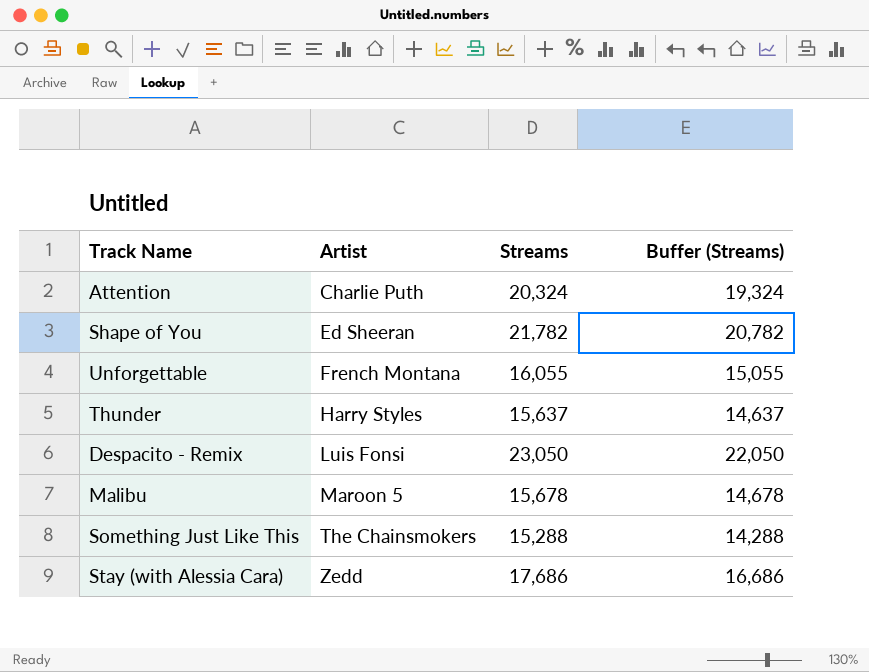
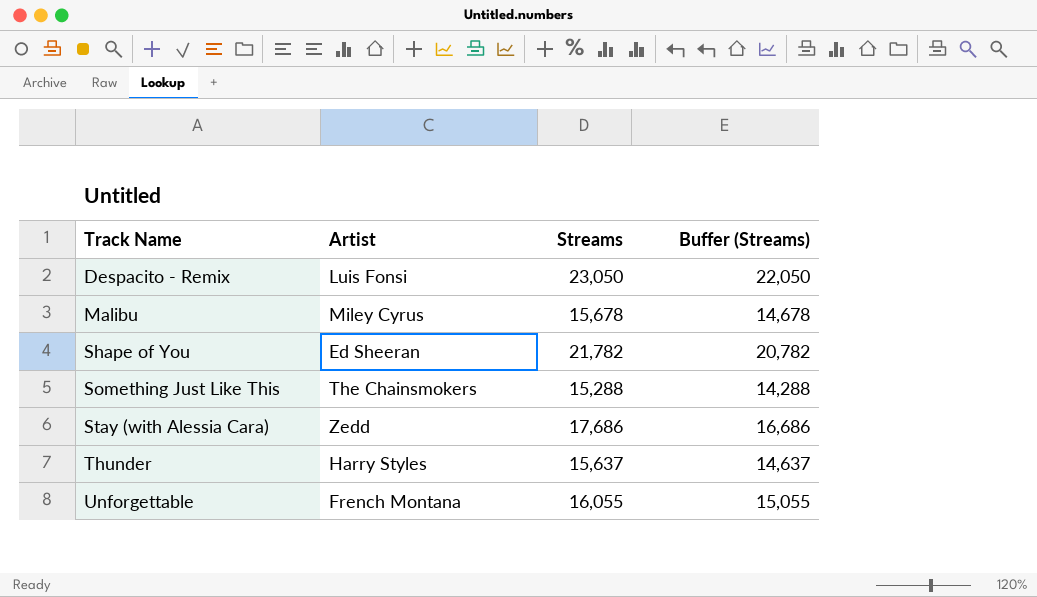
row order: Artist ascending -> Track Name ascending
row Attention: Charlie Puth | 20,324 | 19,324 -> none
Malibu | Artist: Maroon 5 -> Miley Cyrus

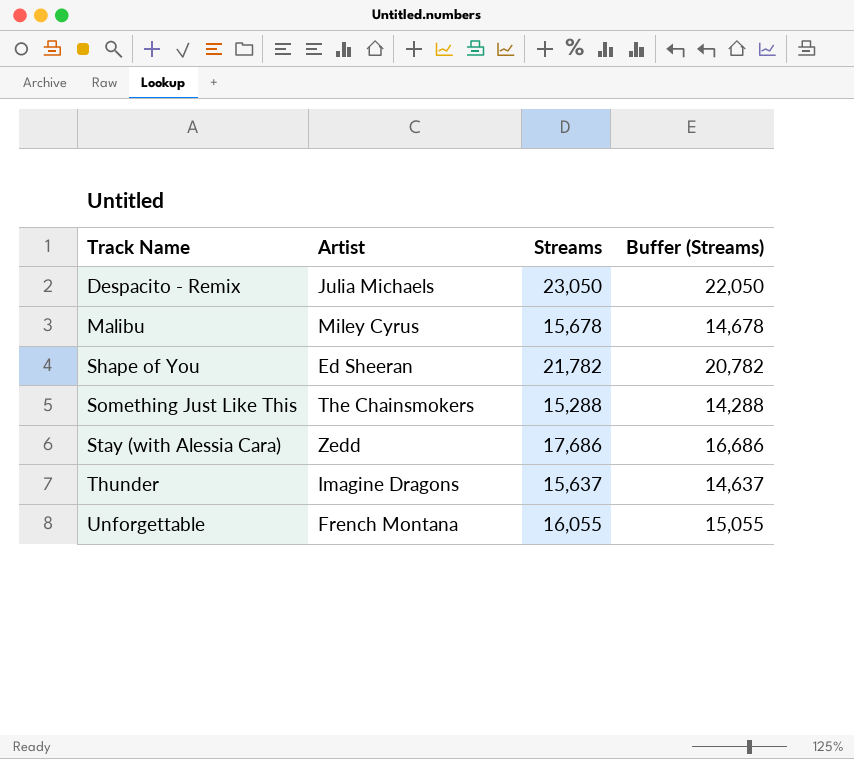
Despacito - Remix | Artist: Luis Fonsi -> Julia Michaels
Thunder | Artist: Harry Styles -> Imagine Dragons

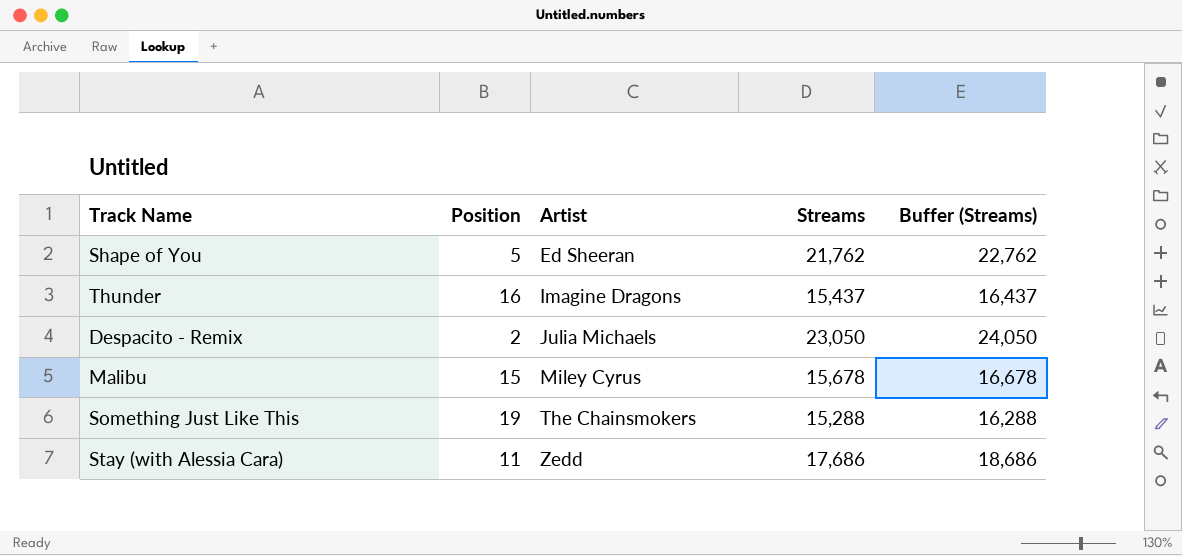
row order: Track Name ascending -> Artist ascending
column Position | position: none -> 2
column Buffer (Streams) | formula: [Streams] - 1000 -> [Streams] + 1000
row Unforgettable: French Montana | 16,055 | 15,055 -> none
Shape of You | Streams: 21,782 -> 21,762
Thunder | Streams: 15,637 -> 15,437

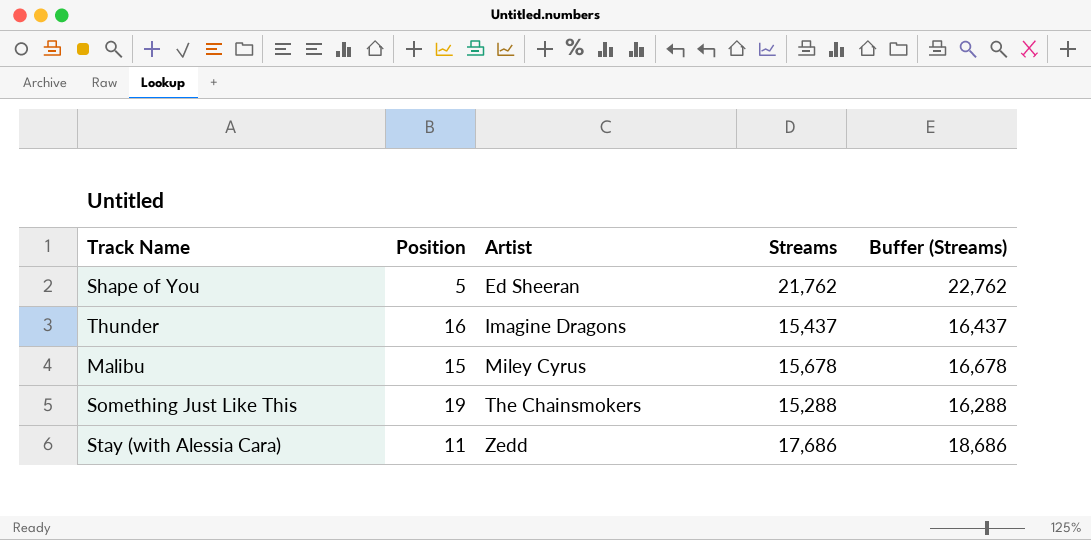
row Despacito - Remix: 2 | Julia Michaels | 23,050 | 24,050 -> none

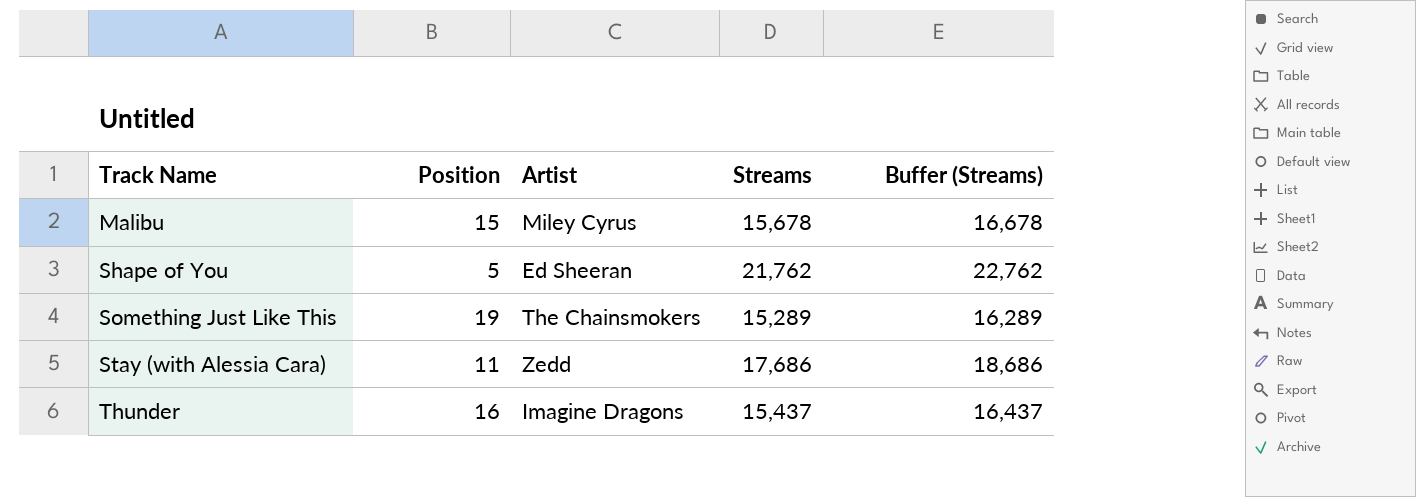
row order: Artist ascending -> Track Name ascending
Something Just Like This | Streams: 15,288 -> 15,289
Something Just Like This | Buffer (Streams): 16,288 -> 16,289

